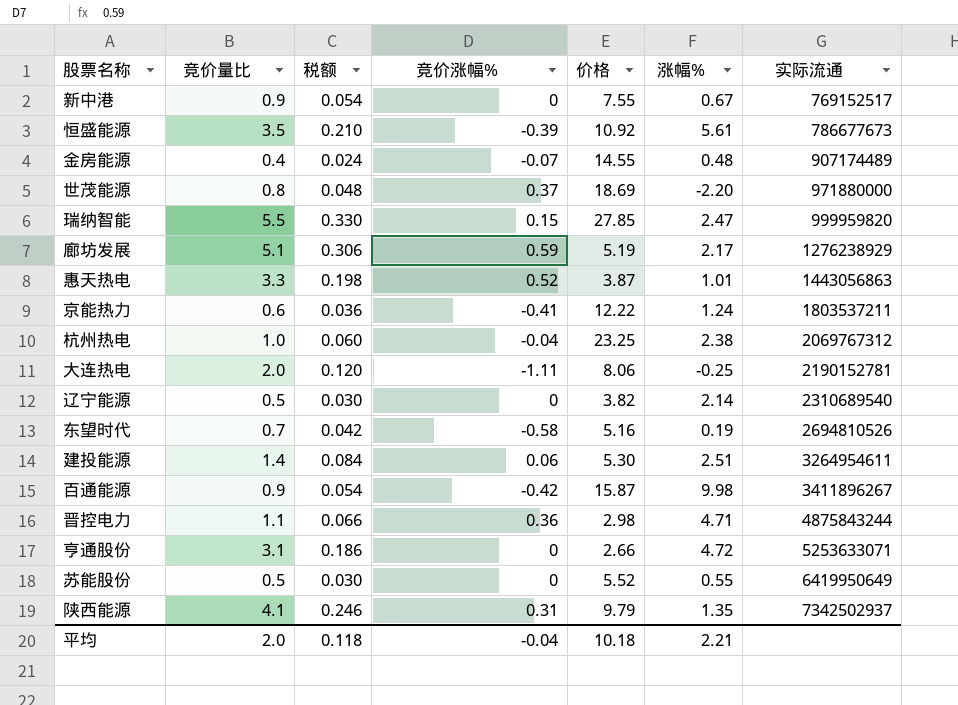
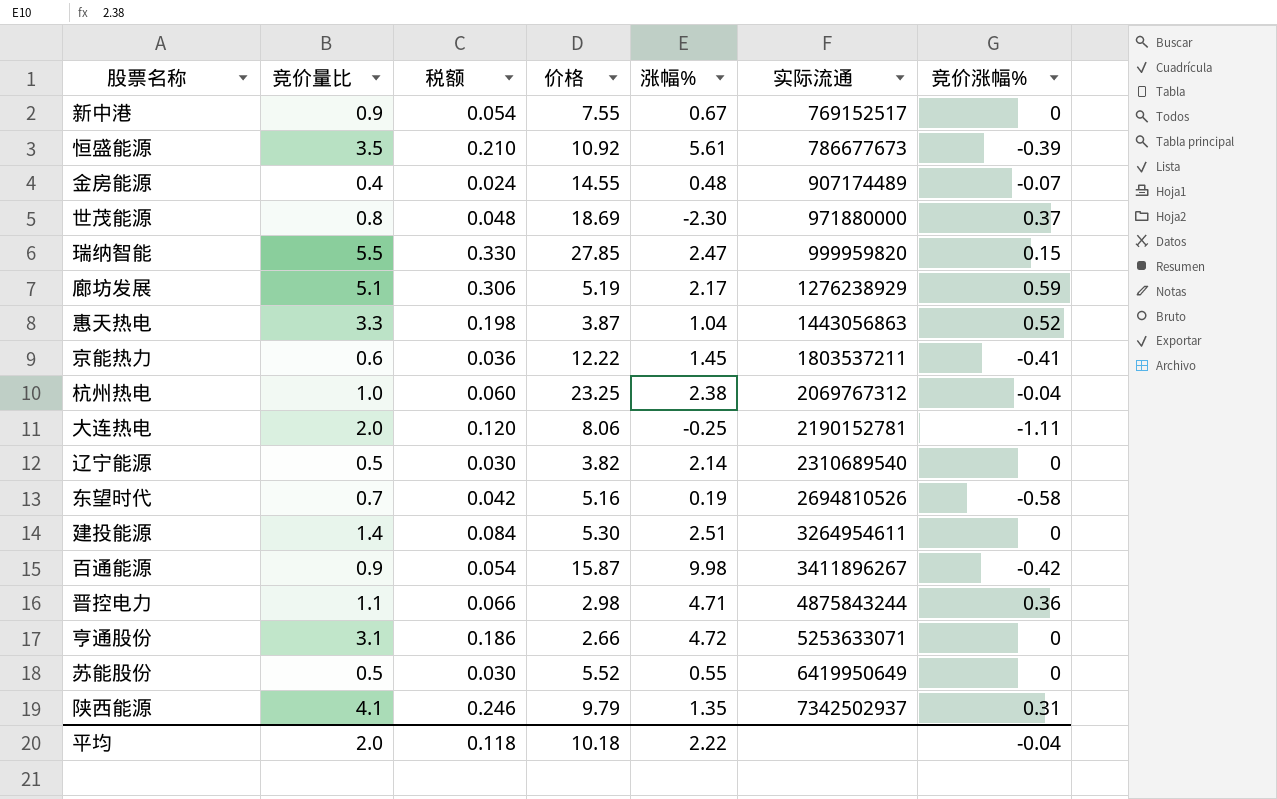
column 竞价涨幅% | position: 4 -> 7
世茂能源 | 涨幅%: -2.20 -> -2.30
惠天热电 | 涨幅%: 1.01 -> 1.04
京能热力 | 涨幅%: 1.24 -> 1.45
建投能源 | 竞价涨幅%: 0.06 -> 0
平均 | 涨幅%: 2.21 -> 2.22

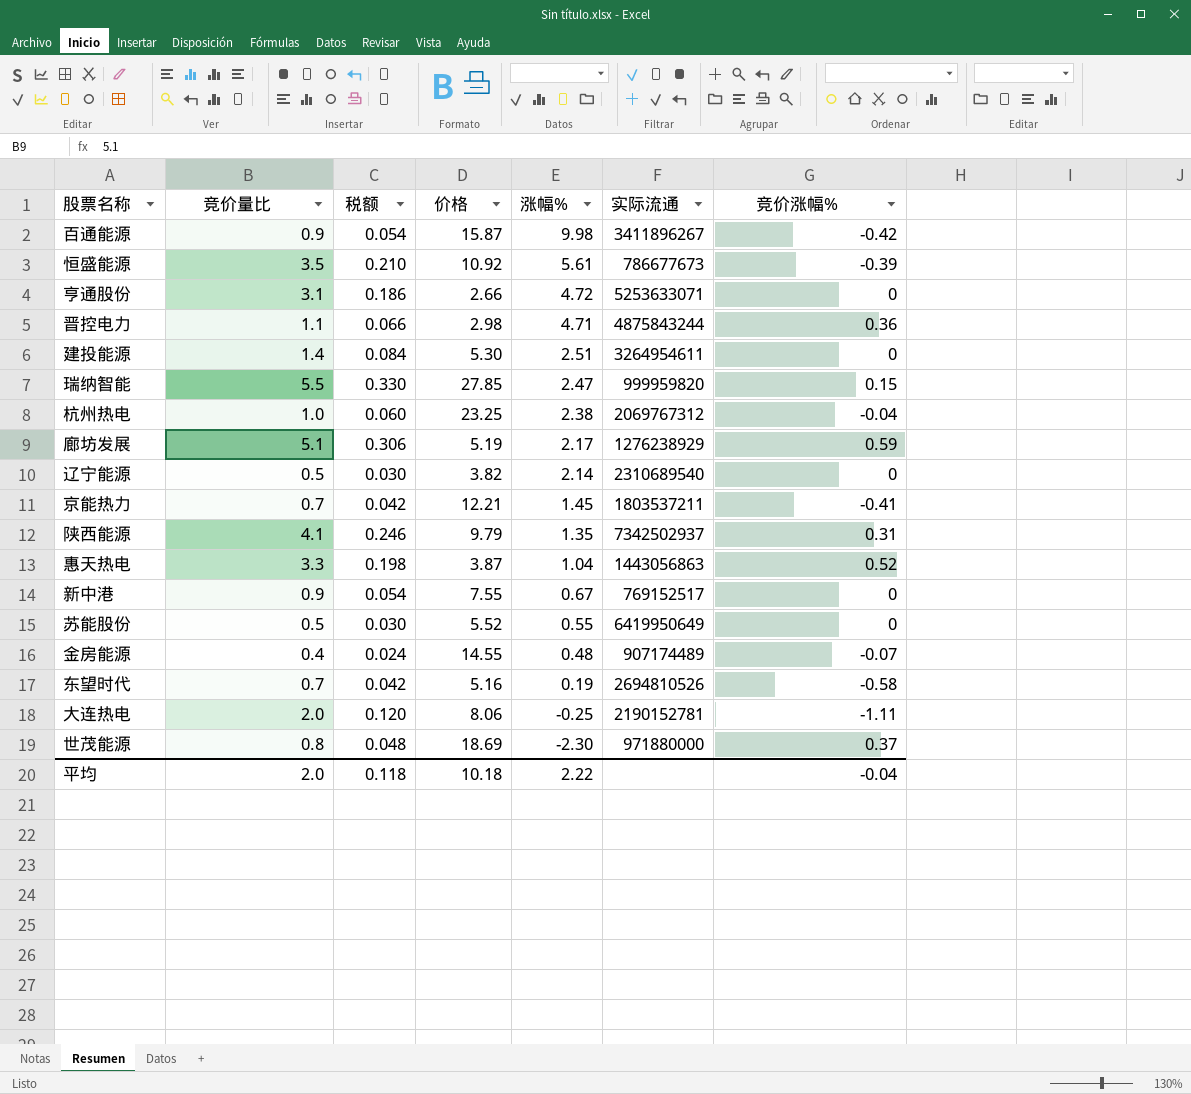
row order: 实际流通 ascending -> 涨幅% descending
京能热力 | 竞价量比: 0.6 -> 0.7
京能热力 | 税额: 0.036 -> 0.042
京能热力 | 价格: 12.22 -> 12.21

